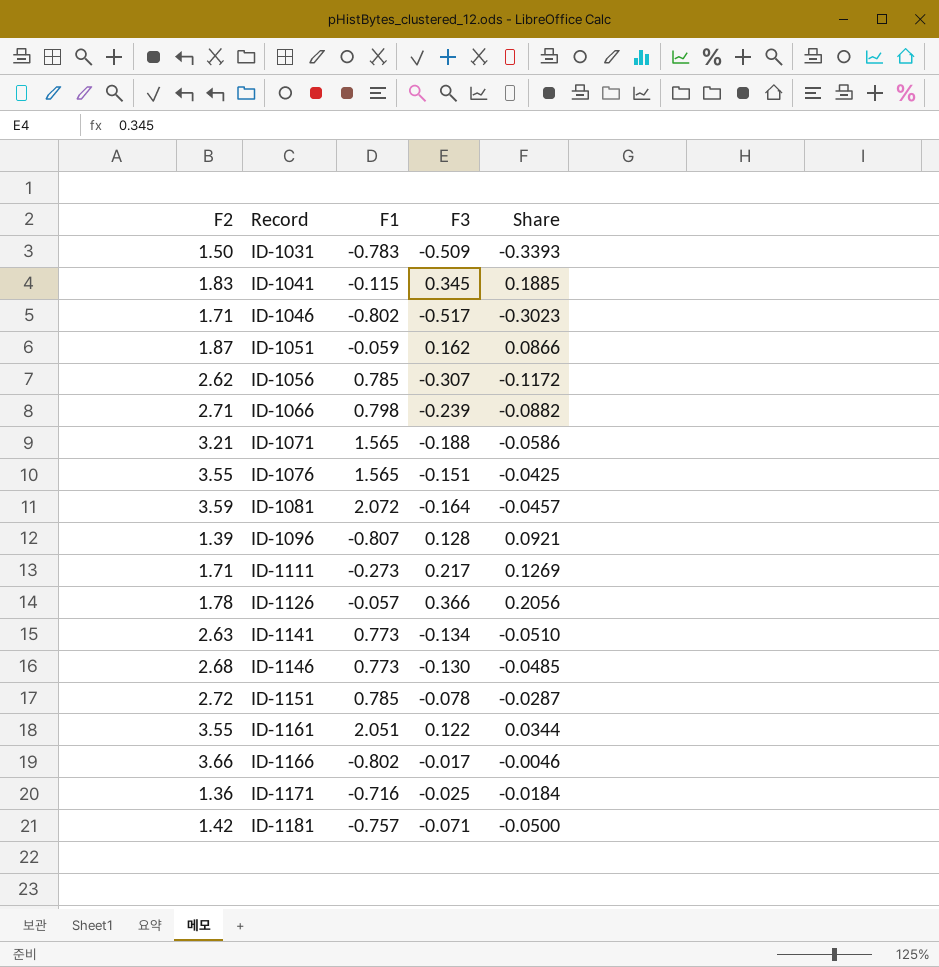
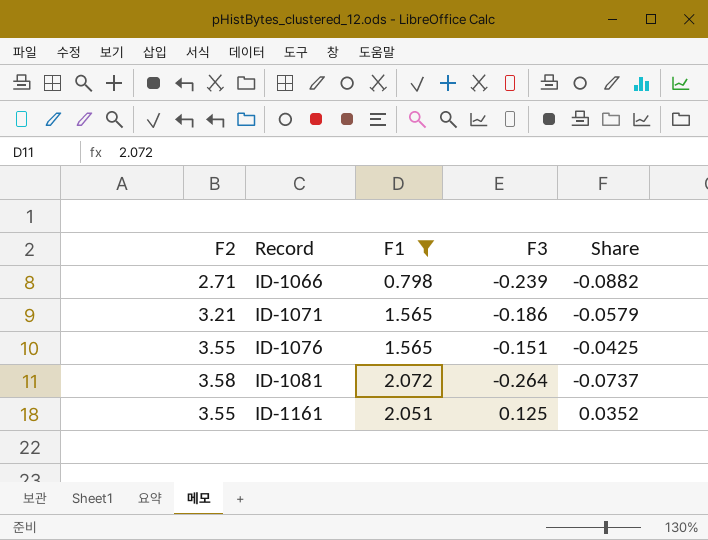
filter: none -> F1 >= 0.798
ID-1071 | F3: -0.188 -> -0.186
ID-1071 | Share: -0.0586 -> -0.0579
ID-1081 | F2: 3.59 -> 3.58
ID-1081 | F3: -0.164 -> -0.264
ID-1081 | Share: -0.0457 -> -0.0737
ID-1161 | F3: 0.122 -> 0.125
ID-1161 | Share: 0.0344 -> 0.0352

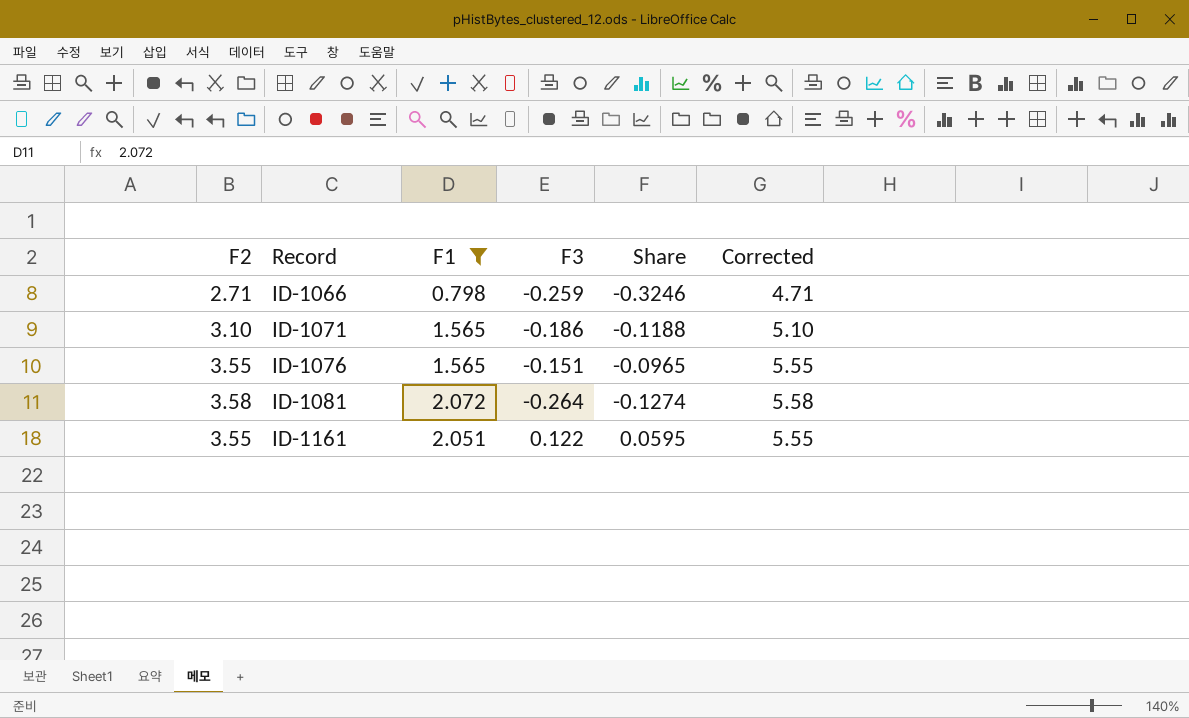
column Share | formula: [F3] / [F2] -> [F3] / [F1]
column Corrected | formula: none -> [F2] + 2
ID-1066 | F3: -0.239 -> -0.259
ID-1071 | F2: 3.21 -> 3.10
ID-1161 | F3: 0.125 -> 0.122

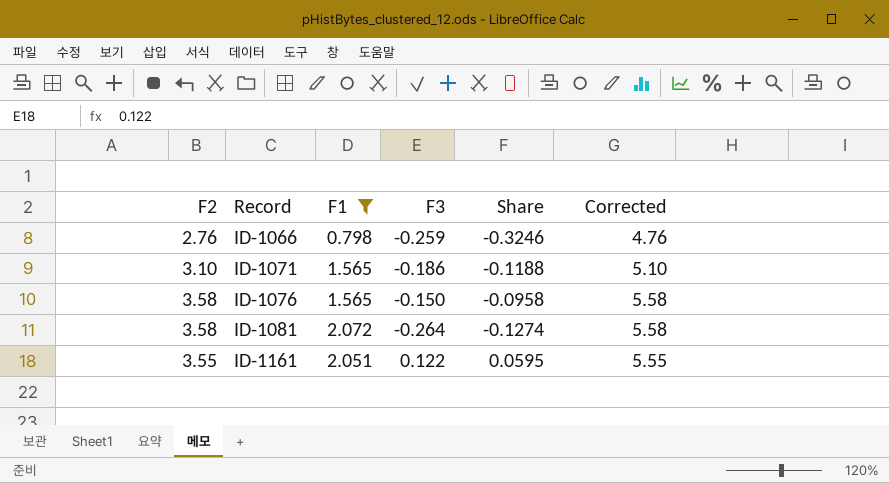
ID-1066 | F2: 2.71 -> 2.76
ID-1066 | Corrected: 4.71 -> 4.76
ID-1076 | F2: 3.55 -> 3.58
ID-1076 | F3: -0.151 -> -0.150
ID-1076 | Share: -0.0965 -> -0.0958
ID-1076 | Corrected: 5.55 -> 5.58

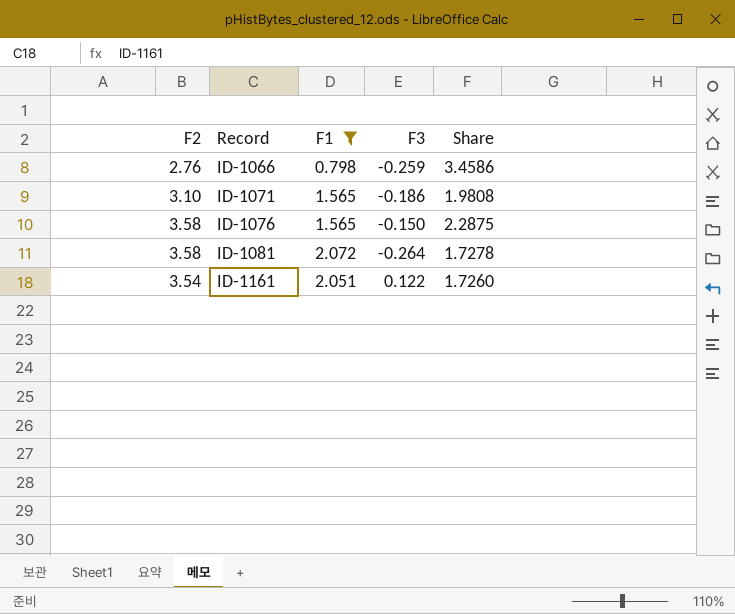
column Corrected | formula: [F2] + 2 -> none
column Share | formula: [F3] / [F1] -> [F2] / [F1]
ID-1161 | F2: 3.55 -> 3.54

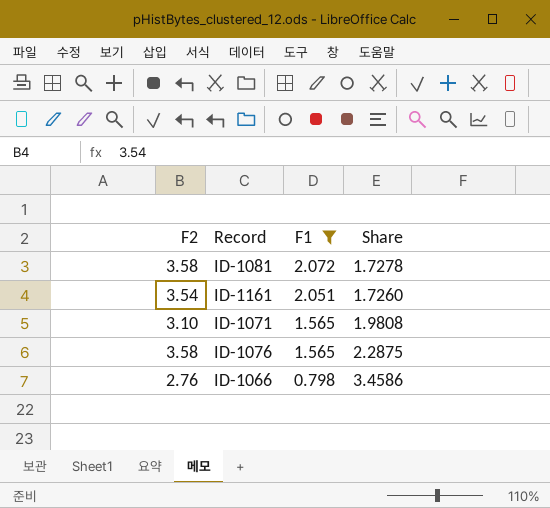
row order: Record ascending -> F1 descending
column F3 | position: 4 -> none

